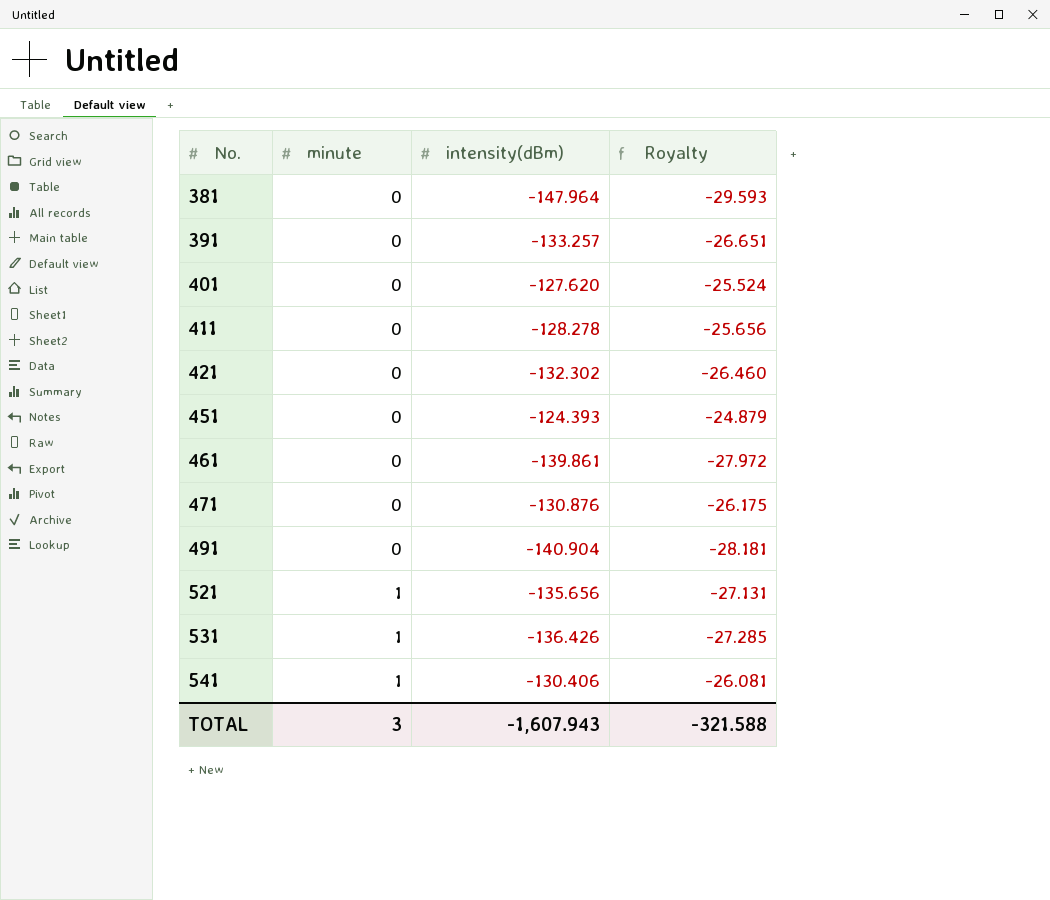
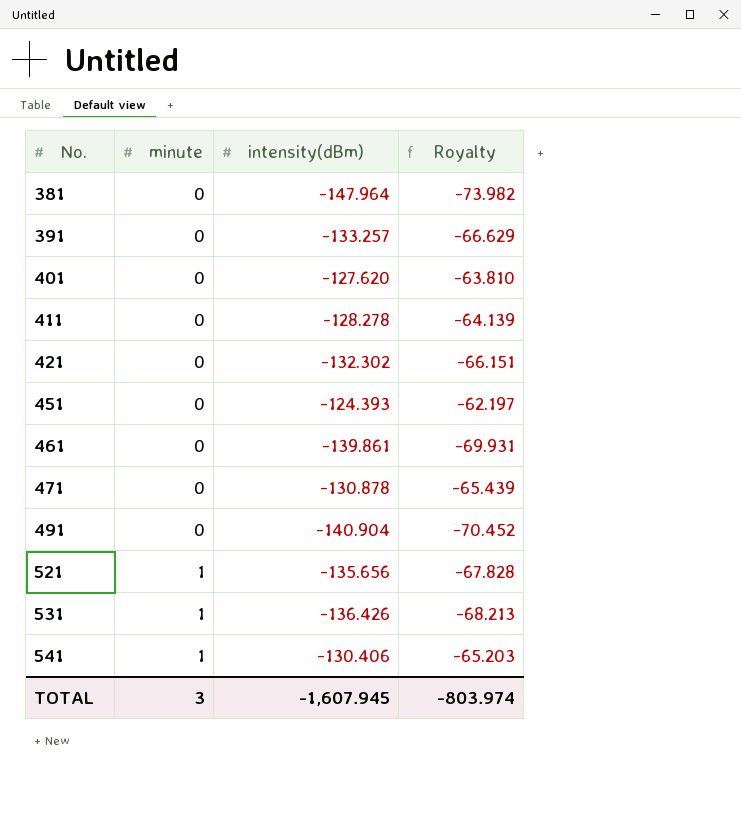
column Royalty | formula: [intensity(dBm)] * 0.2 -> [intensity(dBm)] * 0.5
471 | intensity(dBm): -130.876 -> -130.878
TOTAL | intensity(dBm): -1,607.943 -> -1,607.945
TOTAL | Royalty: -321.588 -> -803.974

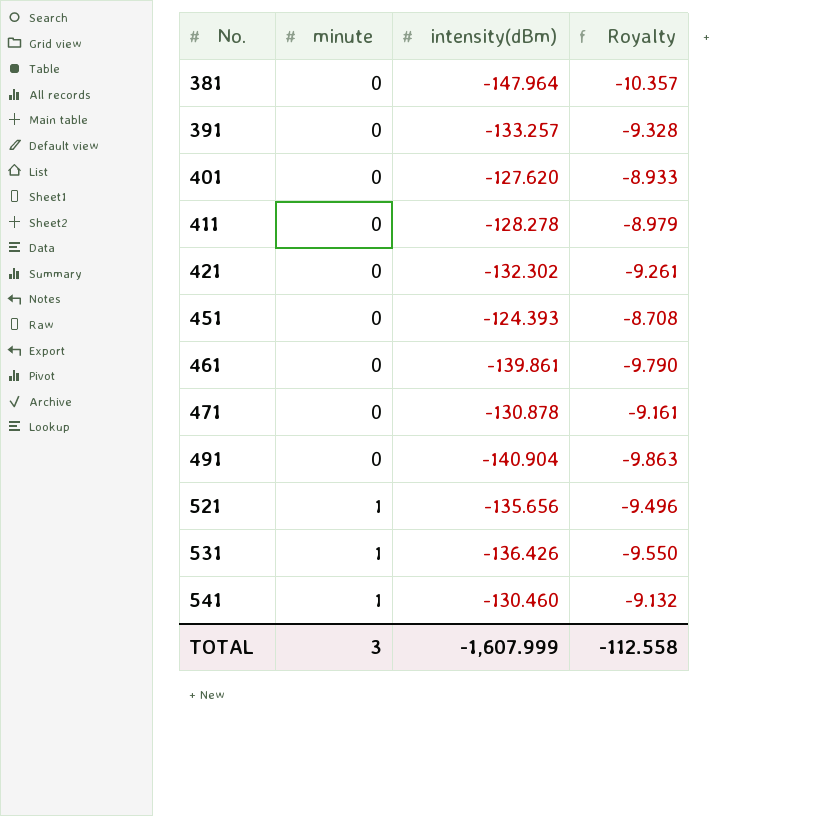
column Royalty | formula: [intensity(dBm)] * 0.5 -> [intensity(dBm)] * 0.07
541 | intensity(dBm): -130.406 -> -130.460
TOTAL | intensity(dBm): -1,607.945 -> -1,607.999
TOTAL | Royalty: -803.974 -> -112.558

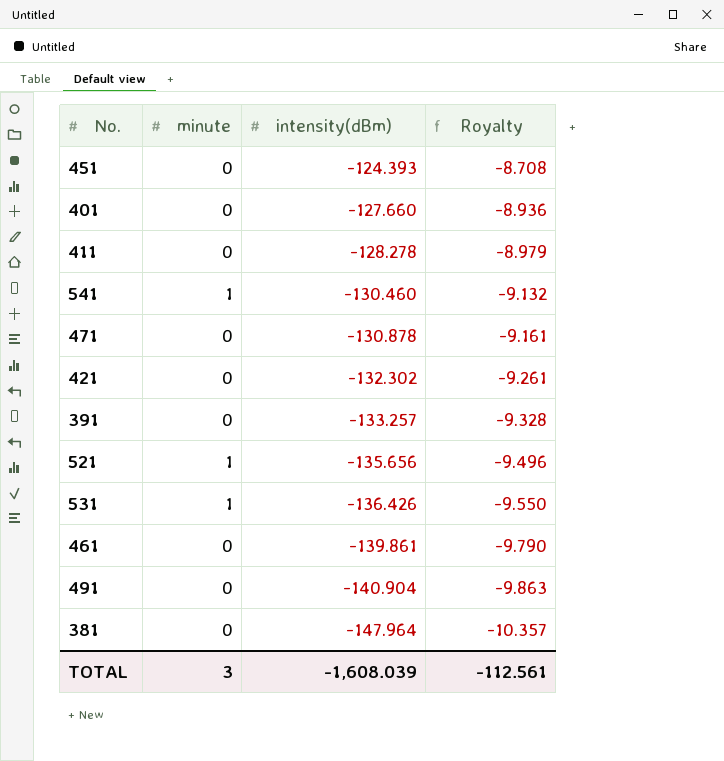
row order: No. ascending -> intensity(dBm) descending
401 | intensity(dBm): -127.620 -> -127.660
401 | Royalty: -8.933 -> -8.936
TOTAL | intensity(dBm): -1,607.999 -> -1,608.039
TOTAL | Royalty: -112.558 -> -112.561

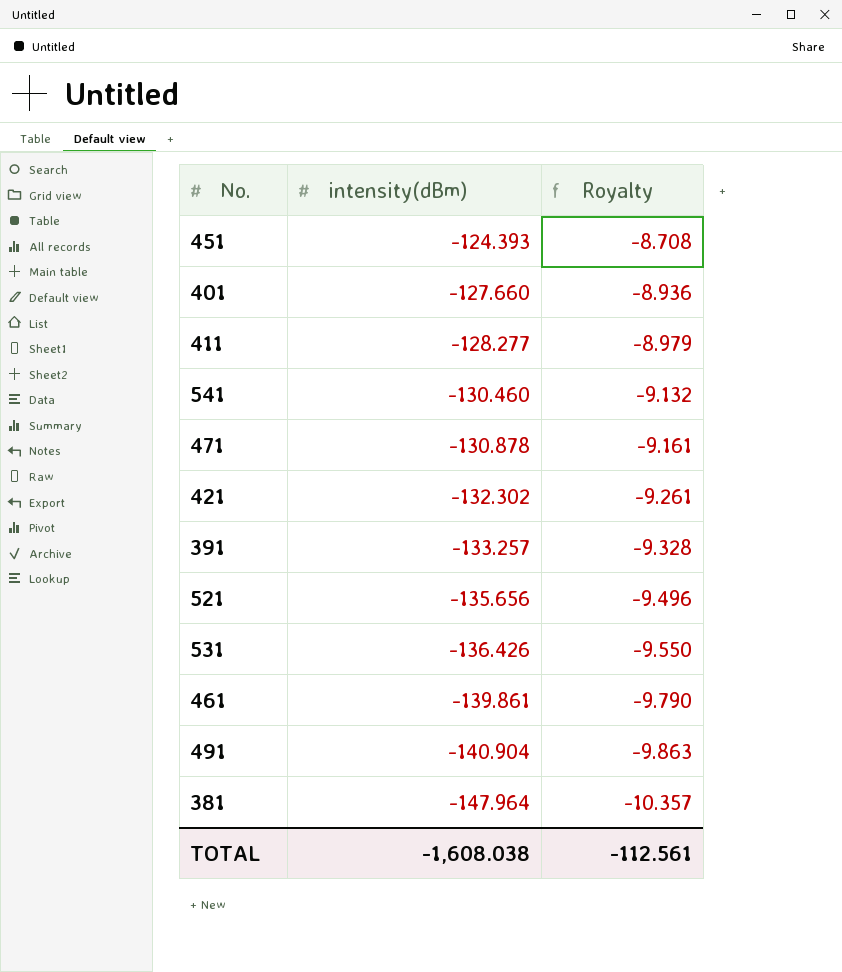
column minute | position: 2 -> none
411 | intensity(dBm): -128.278 -> -128.277
TOTAL | intensity(dBm): -1,608.039 -> -1,608.038

